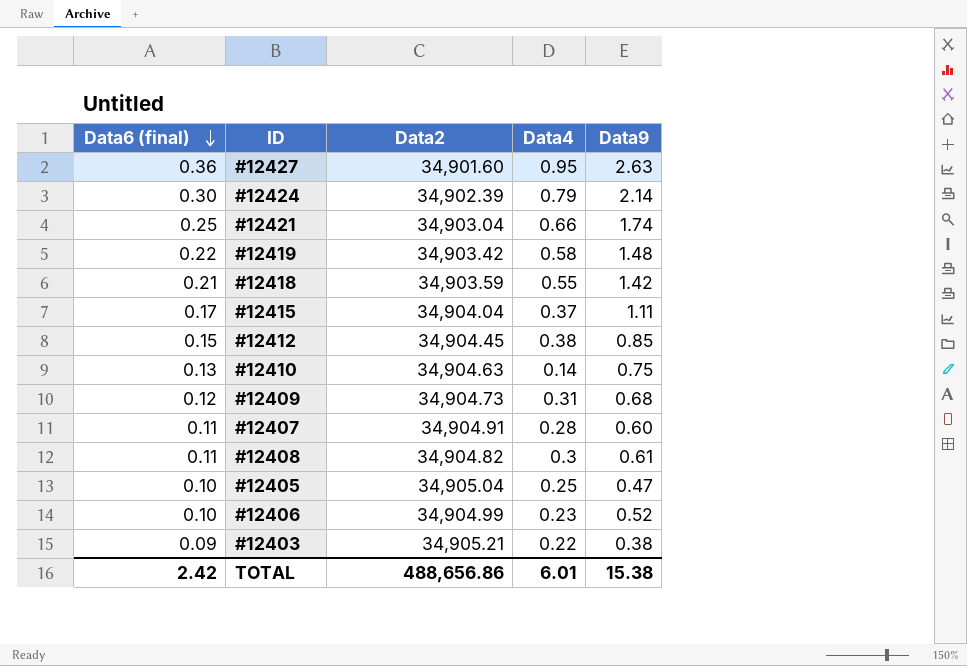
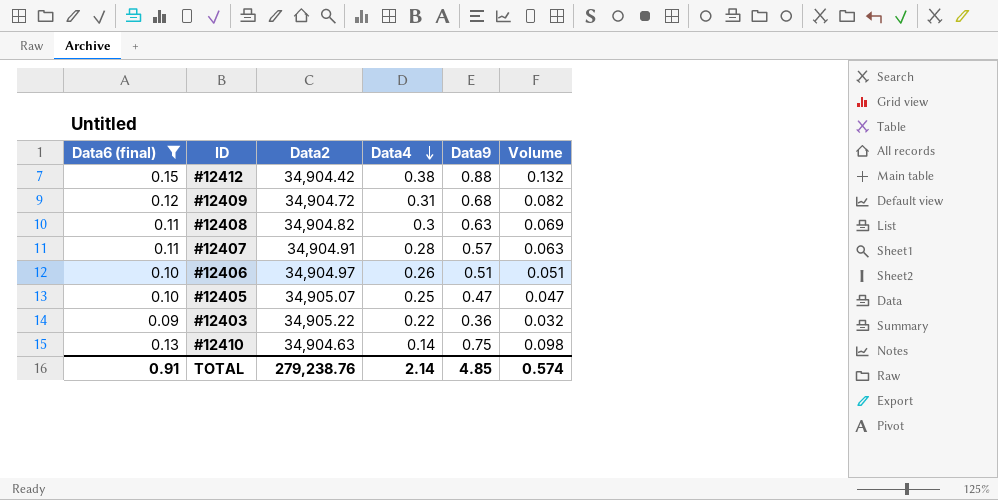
filter: none -> Data6 (final) <= 0.15
row order: Data6 (final) descending -> Data4 descending
column Volume | formula: none -> [Data6 (final)] * [Data9]
#12412 | Data2: 34,904.45 -> 34,904.42
#12412 | Data9: 0.85 -> 0.88
#12409 | Data2: 34,904.73 -> 34,904.72
#12408 | Data9: 0.61 -> 0.63
#12407 | Data9: 0.60 -> 0.57
#12406 | Data2: 34,904.99 -> 34,904.97
#12406 | Data4: 0.23 -> 0.26
#12406 | Data9: 0.52 -> 0.51
#12405 | Data2: 34,905.04 -> 34,905.07
#12403 | Data2: 34,905.21 -> 34,905.22
#12403 | Data9: 0.38 -> 0.36
TOTAL | Data6 (final): 2.42 -> 0.91
TOTAL | Data2: 488,656.86 -> 279,238.76
TOTAL | Data4: 6.01 -> 2.14
TOTAL | Data9: 15.38 -> 4.85

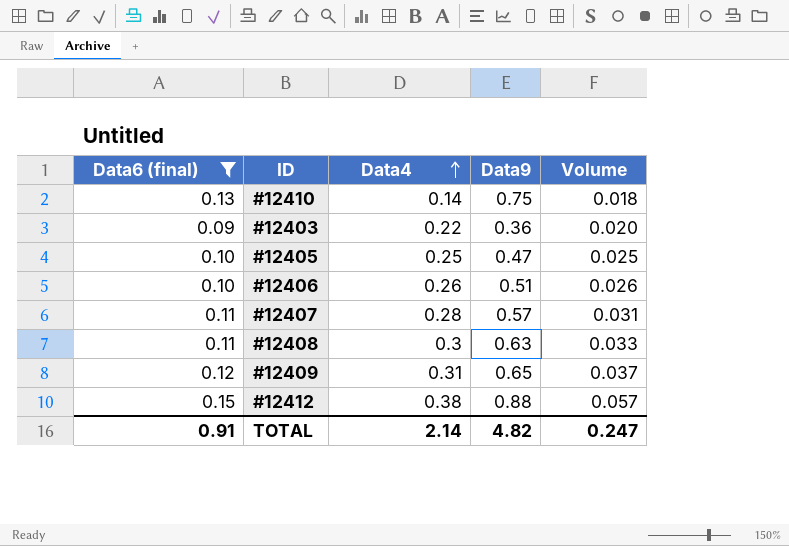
row order: Data4 descending -> Data4 ascending
column Data2 | position: 3 -> none
column Volume | formula: [Data6 (final)] * [Data9] -> [Data6 (final)] * [Data4]
#12409 | Data9: 0.68 -> 0.65
TOTAL | Data9: 4.85 -> 4.82
TOTAL | Volume: 0.574 -> 0.247

